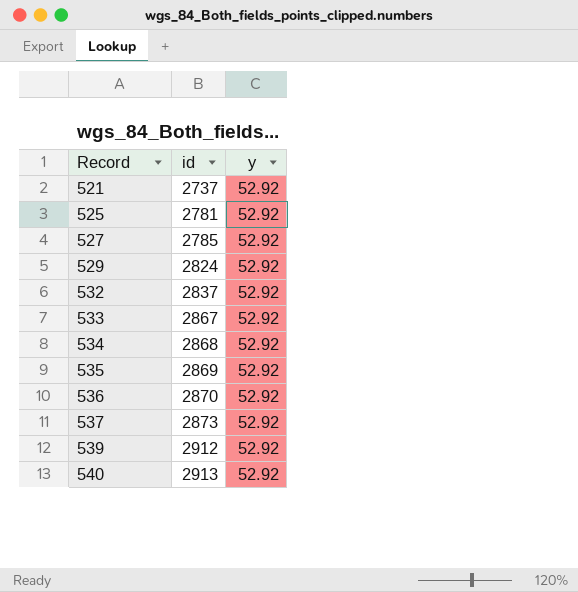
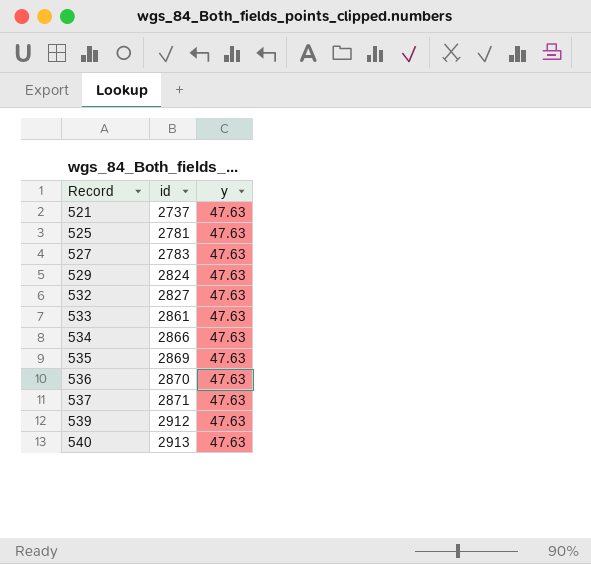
521 | y: 52.92 -> 47.63
525 | y: 52.92 -> 47.63
527 | id: 2785 -> 2783
527 | y: 52.92 -> 47.63
529 | y: 52.92 -> 47.63
532 | id: 2837 -> 2827
532 | y: 52.92 -> 47.63
533 | id: 2867 -> 2861
533 | y: 52.92 -> 47.63
534 | id: 2868 -> 2866
534 | y: 52.92 -> 47.63
535 | y: 52.92 -> 47.63
536 | y: 52.92 -> 47.63
537 | id: 2873 -> 2871
537 | y: 52.92 -> 47.63
539 | y: 52.92 -> 47.63
540 | y: 52.92 -> 47.63

